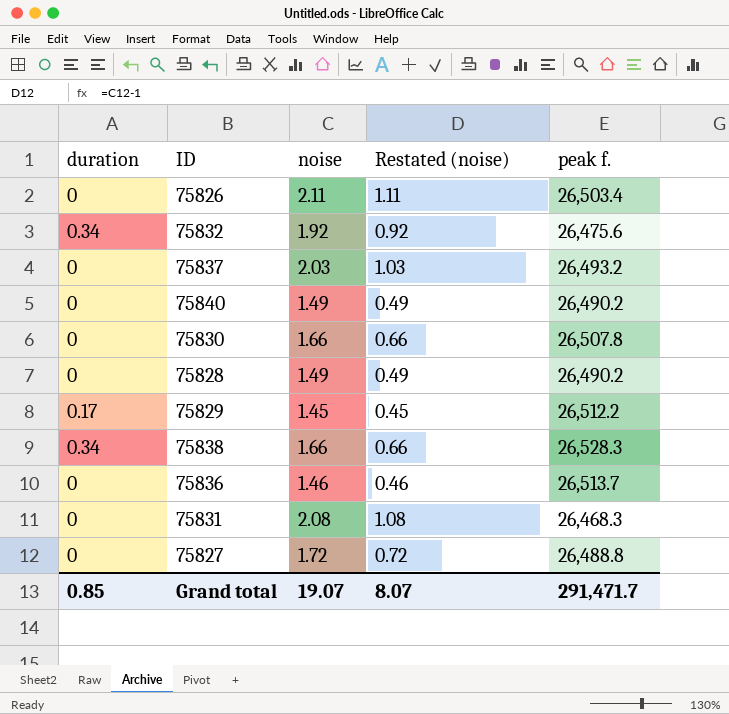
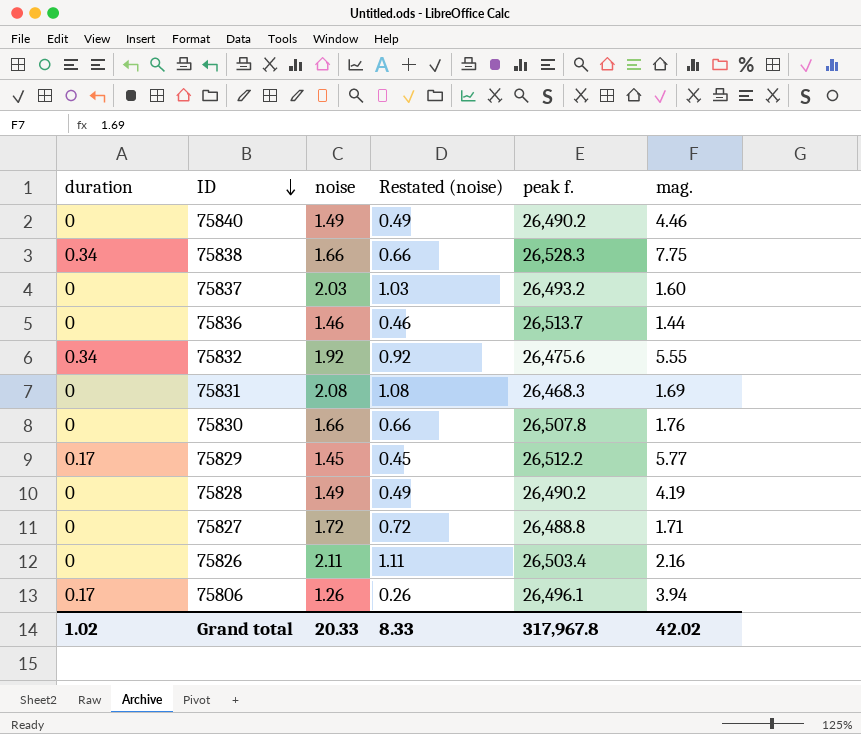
row order: none -> ID descending
column mag. | position: none -> 6
row 75806: none -> 0.17 | 1.26 | 0.26 | 26,496.1 | 3.94
Grand total | duration: 0.85 -> 1.02
Grand total | noise: 19.07 -> 20.33
Grand total | Restated (noise): 8.07 -> 8.33
Grand total | peak f.: 291,471.7 -> 317,967.8

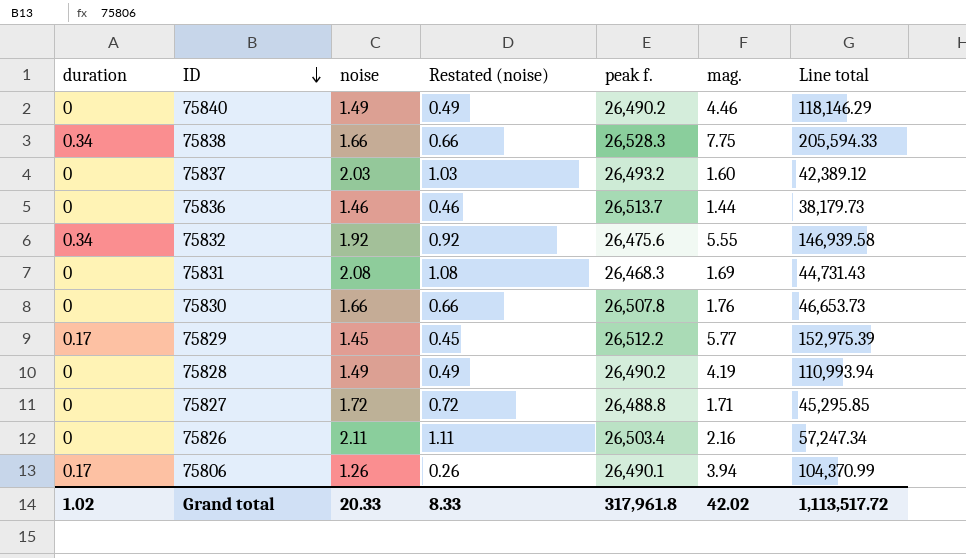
column Line total | formula: none -> [peak f.] * [mag.]
75806 | peak f.: 26,496.1 -> 26,490.1
Grand total | peak f.: 317,967.8 -> 317,961.8

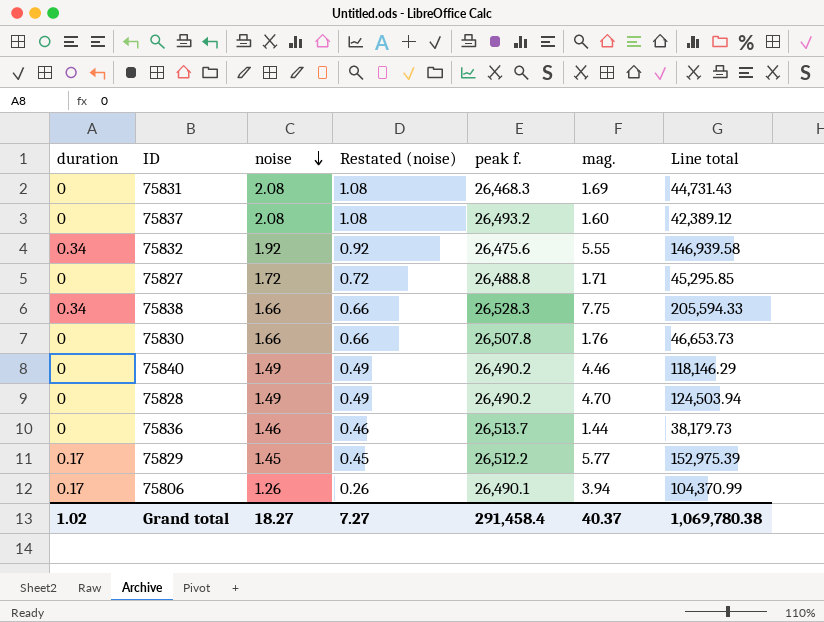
row order: ID descending -> noise descending
row 75826: 0 | 2.11 | 1.11 | 26,503.4 | 2.16 | 57,247.34 -> none
75837 | noise: 2.03 -> 2.08
75837 | Restated (noise): 1.03 -> 1.08
75828 | mag.: 4.19 -> 4.70
75828 | Line total: 110,993.94 -> 124,503.94
Grand total | noise: 20.33 -> 18.27
Grand total | Restated (noise): 8.33 -> 7.27
Grand total | peak f.: 317,961.8 -> 291,458.4
Grand total | mag.: 42.02 -> 40.37
Grand total | Line total: 1,113,517.72 -> 1,069,780.38

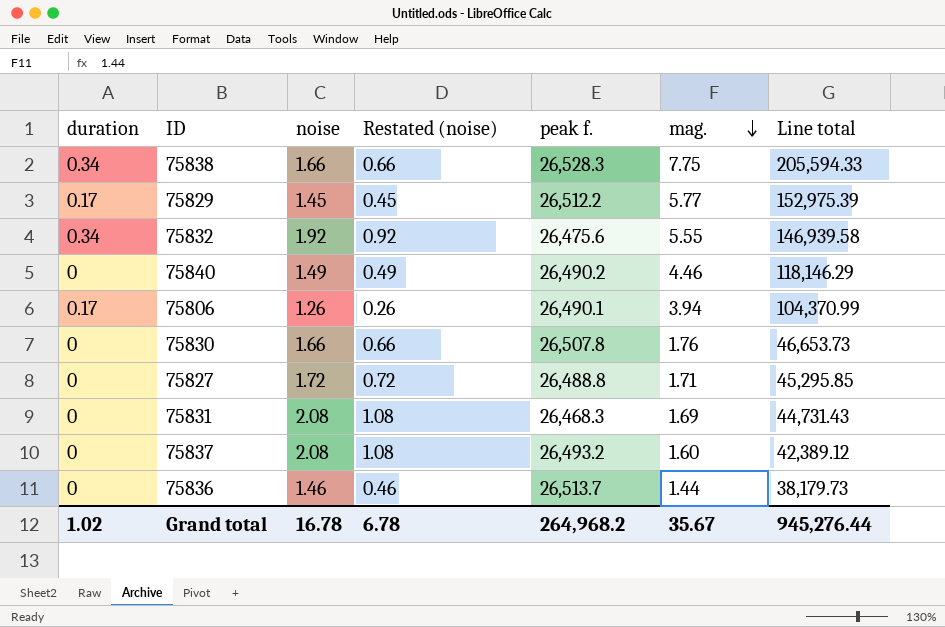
row order: noise descending -> mag. descending
row 75828: 0 | 1.49 | 0.49 | 26,490.2 | 4.70 | 124,503.94 -> none
Grand total | noise: 18.27 -> 16.78
Grand total | Restated (noise): 7.27 -> 6.78
Grand total | peak f.: 291,458.4 -> 264,968.2
Grand total | mag.: 40.37 -> 35.67
Grand total | Line total: 1,069,780.38 -> 945,276.44

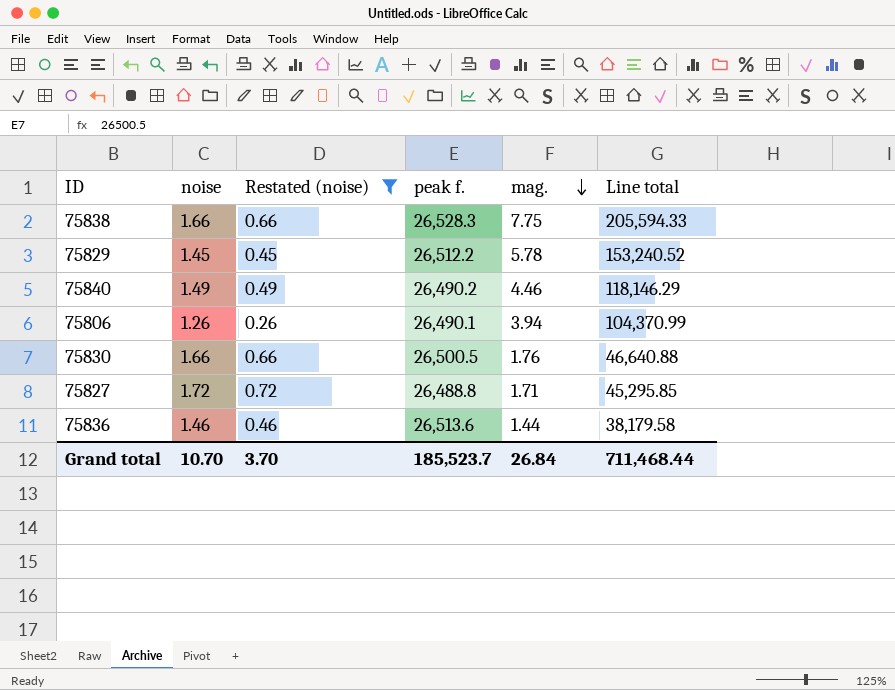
filter: none -> Restated (noise) <= 0.72
column duration | position: 1 -> none
75829 | mag.: 5.77 -> 5.78
75829 | Line total: 152,975.39 -> 153,240.52
75830 | peak f.: 26,507.8 -> 26,500.5
75830 | Line total: 46,653.73 -> 46,640.88
75836 | peak f.: 26,513.7 -> 26,513.6
75836 | Line total: 38,179.73 -> 38,179.58
Grand total | noise: 16.78 -> 10.70
Grand total | Restated (noise): 6.78 -> 3.70
Grand total | peak f.: 264,968.2 -> 185,523.7
Grand total | mag.: 35.67 -> 26.84
Grand total | Line total: 945,276.44 -> 711,468.44

